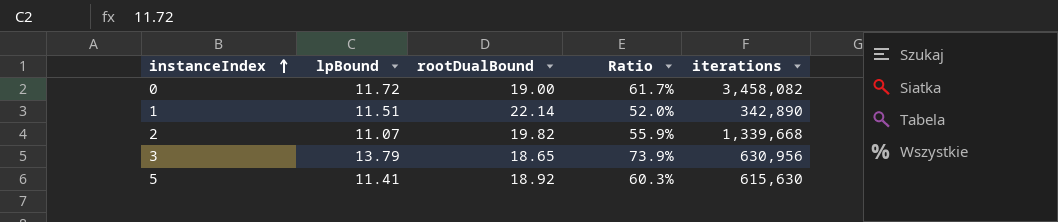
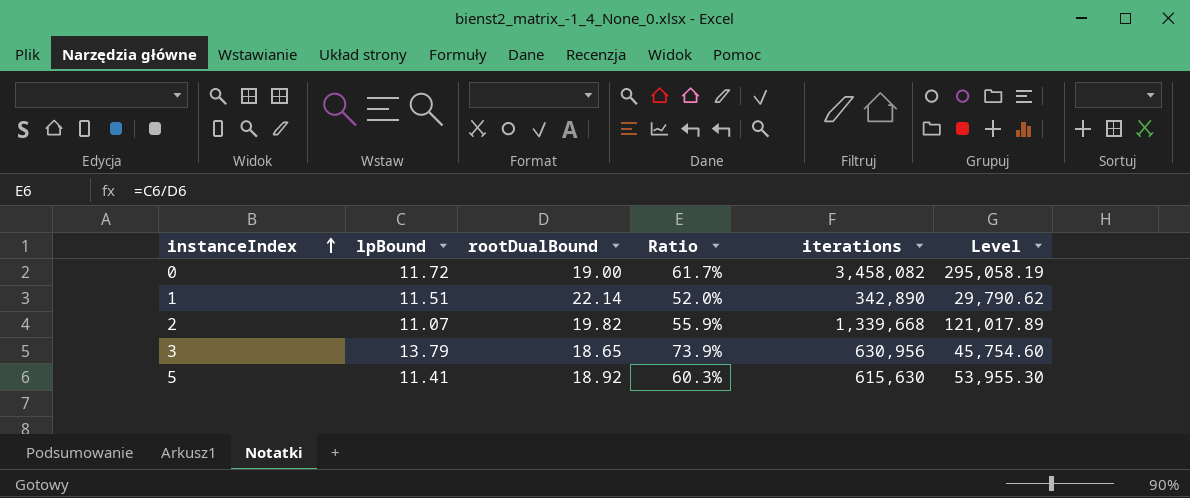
column Level | formula: none -> [iterations] / [lpBound]

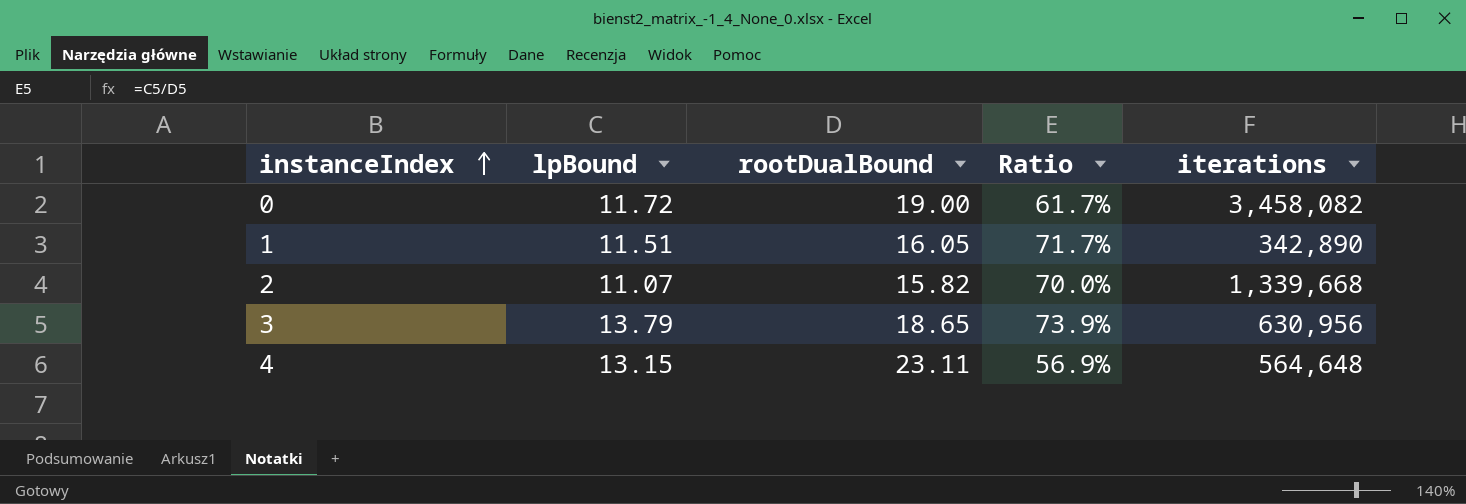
column Level | formula: [iterations] / [lpBound] -> none
row 5: 11.41 | 18.92 | 60.3% | 615,630 | 53,955.30 -> none
1 | rootDualBound: 22.14 -> 16.05
1 | Ratio: 52.0% -> 71.7%
2 | rootDualBound: 19.82 -> 15.82
2 | Ratio: 55.9% -> 70.0%
row 4: none -> 13.15 | 23.11 | 56.9% | 564,648

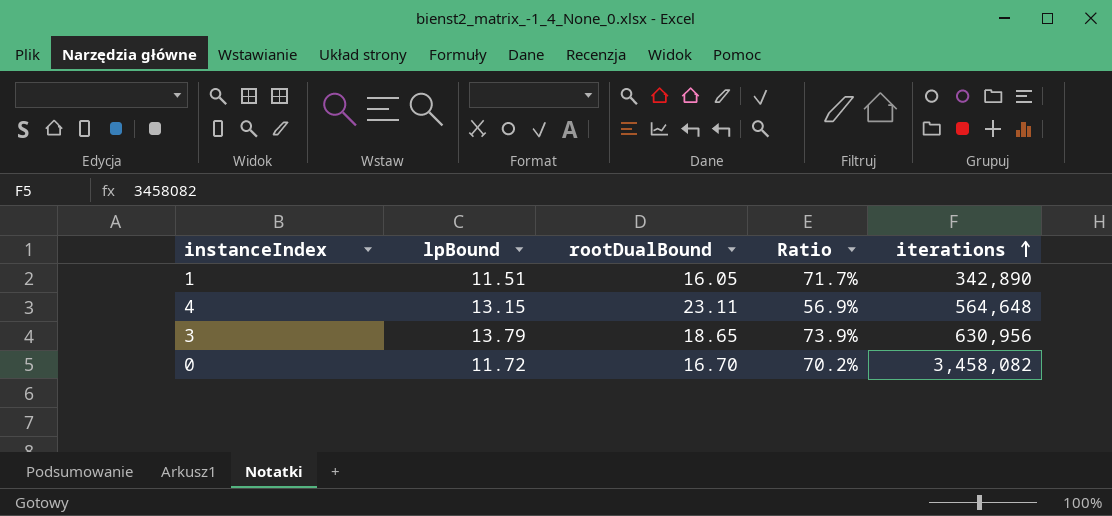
row order: instanceIndex ascending -> iterations ascending
row 2: 11.07 | 15.82 | 70.0% | 1,339,668 -> none
0 | rootDualBound: 19.00 -> 16.70
0 | Ratio: 61.7% -> 70.2%

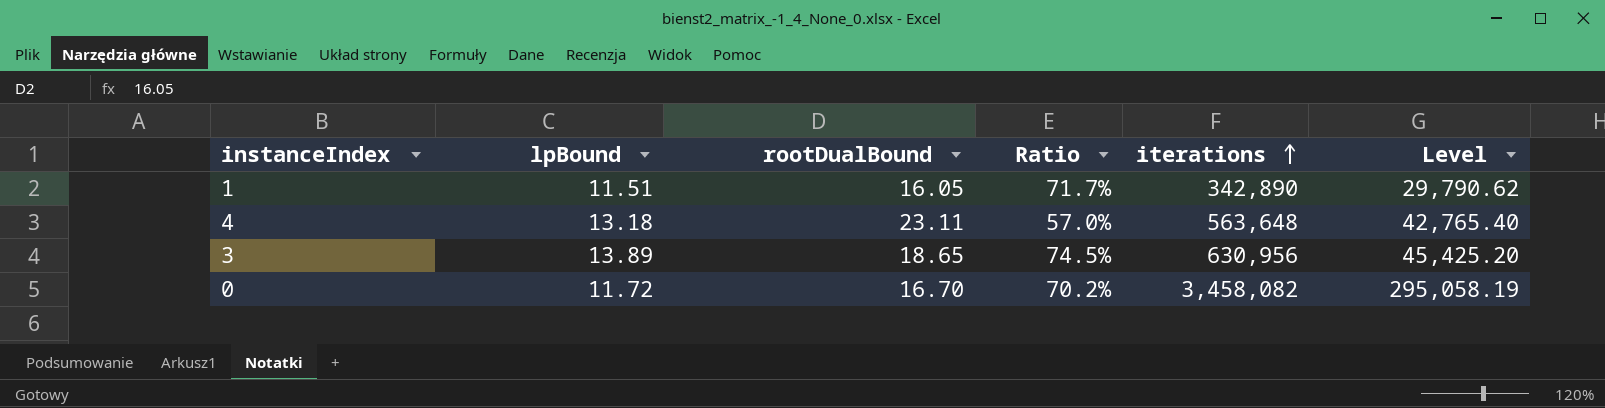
column Level | formula: none -> [iterations] / [lpBound]
4 | lpBound: 13.15 -> 13.18
4 | Ratio: 56.9% -> 57.0%
4 | iterations: 564,648 -> 563,648
3 | lpBound: 13.79 -> 13.89
3 | Ratio: 73.9% -> 74.5%

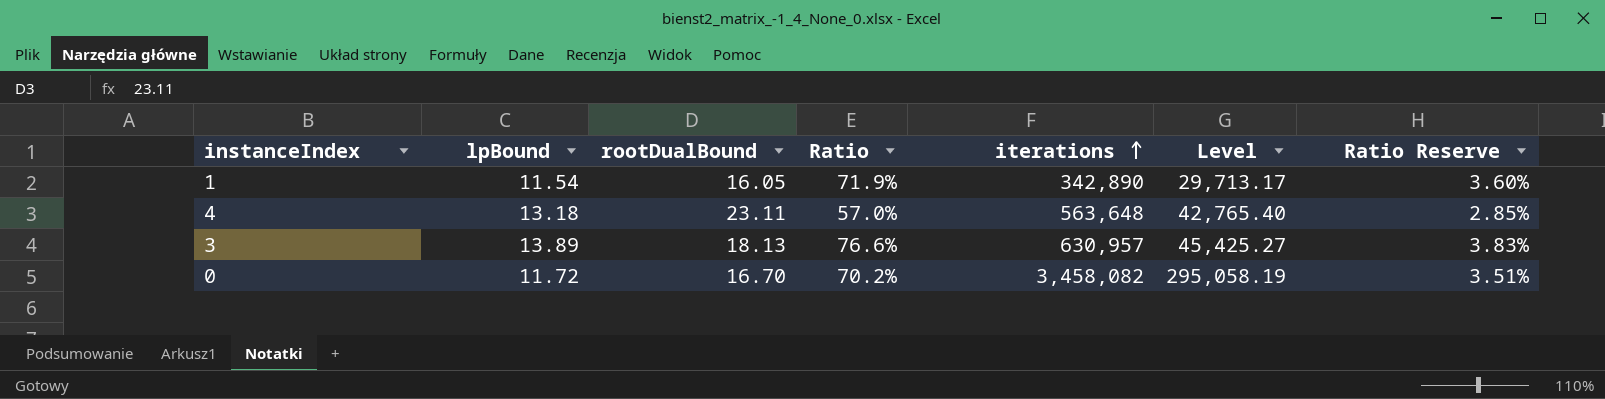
column Ratio Reserve | formula: none -> [Ratio] * 0.05
1 | lpBound: 11.51 -> 11.54
1 | Ratio: 71.7% -> 71.9%
1 | Level: 29,790.62 -> 29,713.17
3 | rootDualBound: 18.65 -> 18.13
3 | Ratio: 74.5% -> 76.6%
3 | iterations: 630,956 -> 630,957
3 | Level: 45,425.20 -> 45,425.27

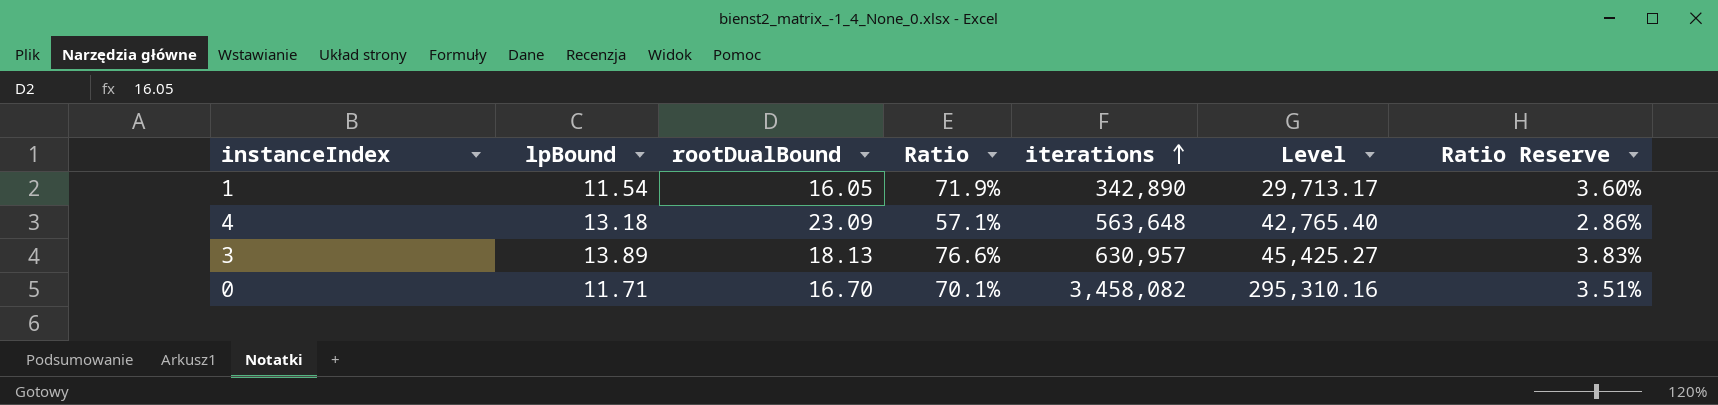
4 | rootDualBound: 23.11 -> 23.09
4 | Ratio: 57.0% -> 57.1%
4 | Ratio Reserve: 2.85% -> 2.86%
0 | lpBound: 11.72 -> 11.71
0 | Ratio: 70.2% -> 70.1%
0 | Level: 295,058.19 -> 295,310.16

